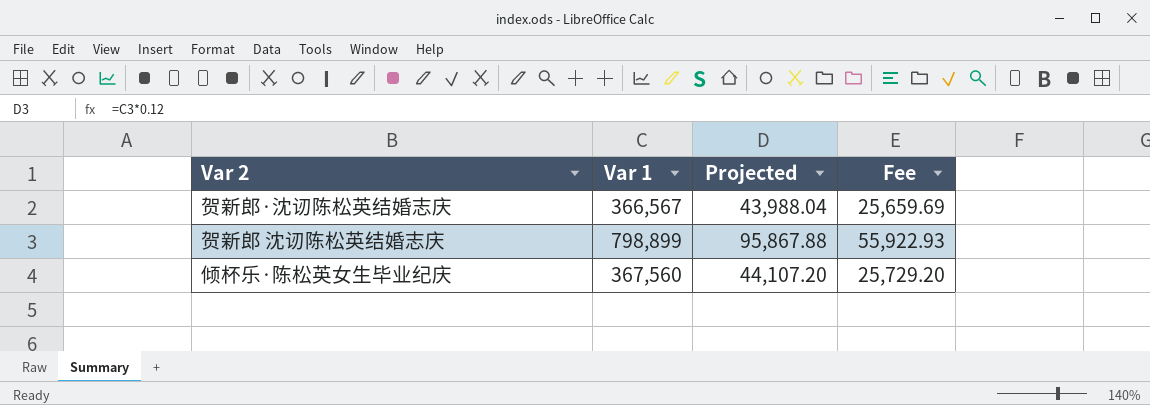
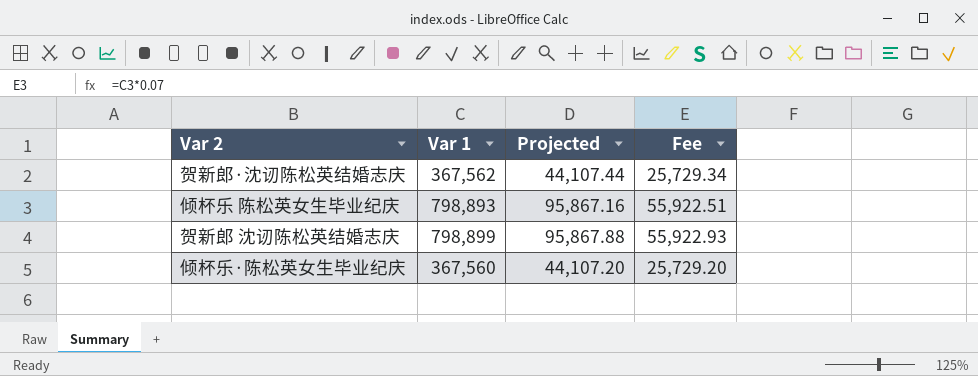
贺新郎·沈讱陈松英结婚志庆 | Var 1: 366,567 -> 367,562
贺新郎·沈讱陈松英结婚志庆 | Projected: 43,988.04 -> 44,107.44
贺新郎·沈讱陈松英结婚志庆 | Fee: 25,659.69 -> 25,729.34
row 倾杯乐 陈松英女生毕业纪庆: none -> 798,893 | 95,867.16 | 55,922.51

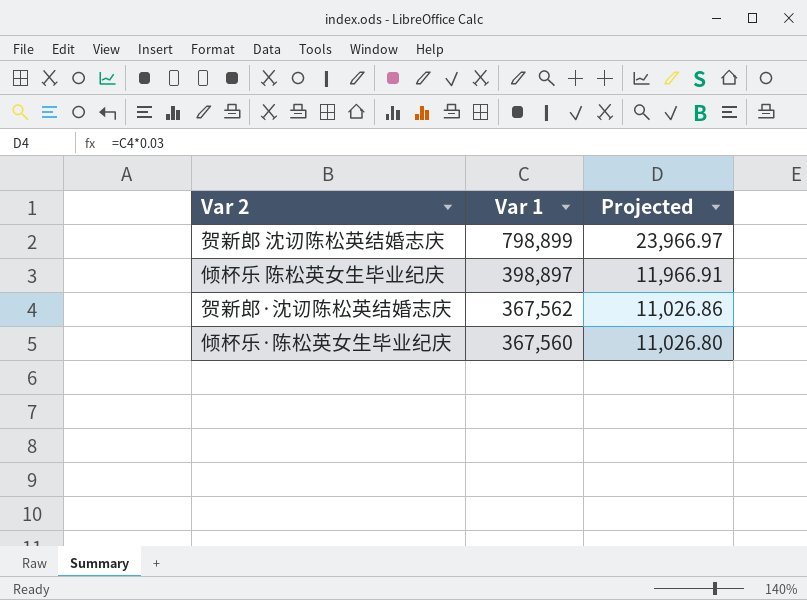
row order: none -> Var 1 descending
column Fee | formula: [Var 1] * 0.07 -> none
column Projected | formula: [Var 1] * 0.12 -> [Var 1] * 0.03
倾杯乐 陈松英女生毕业纪庆 | Var 1: 798,893 -> 398,897

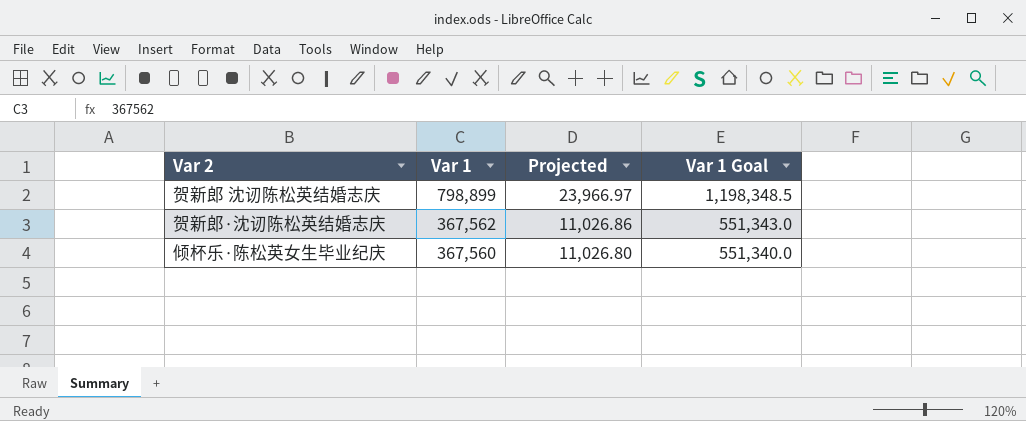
column Var 1 Goal | formula: none -> [Var 1] * 1.5
row 倾杯乐 陈松英女生毕业纪庆: 398,897 | 11,966.91 -> none

